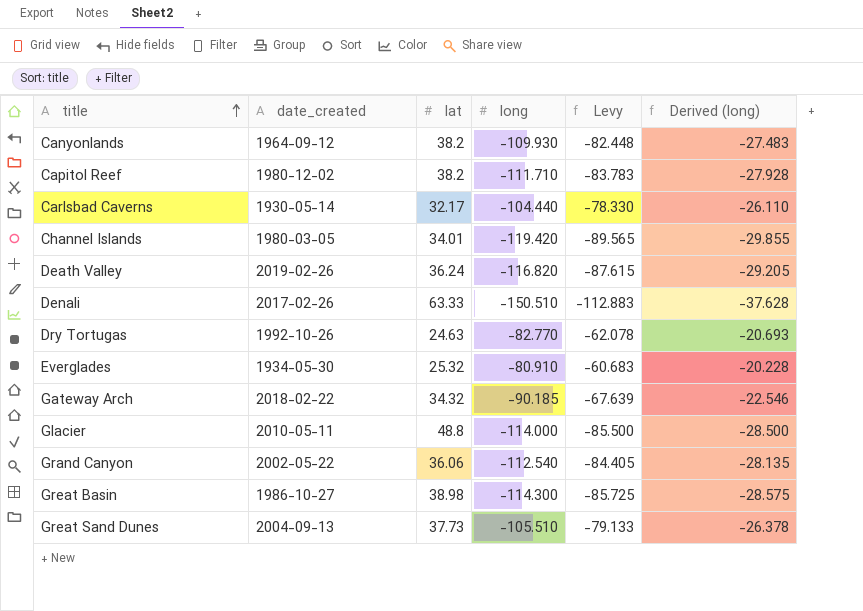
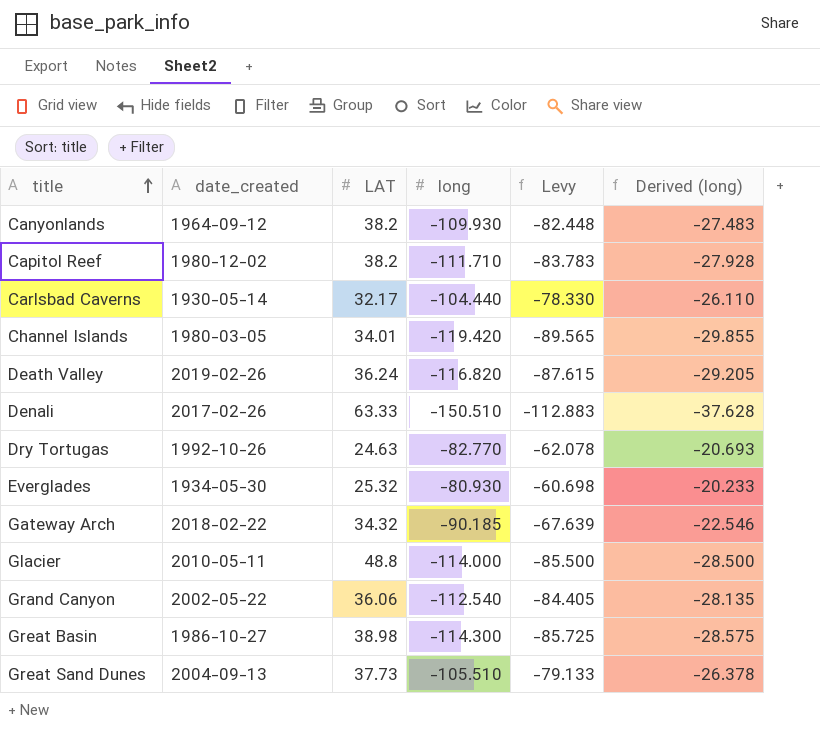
column name: lat -> LAT
Everglades | long: -80.910 -> -80.930
Everglades | Levy: -60.683 -> -60.698
Everglades | Derived (long): -20.228 -> -20.233

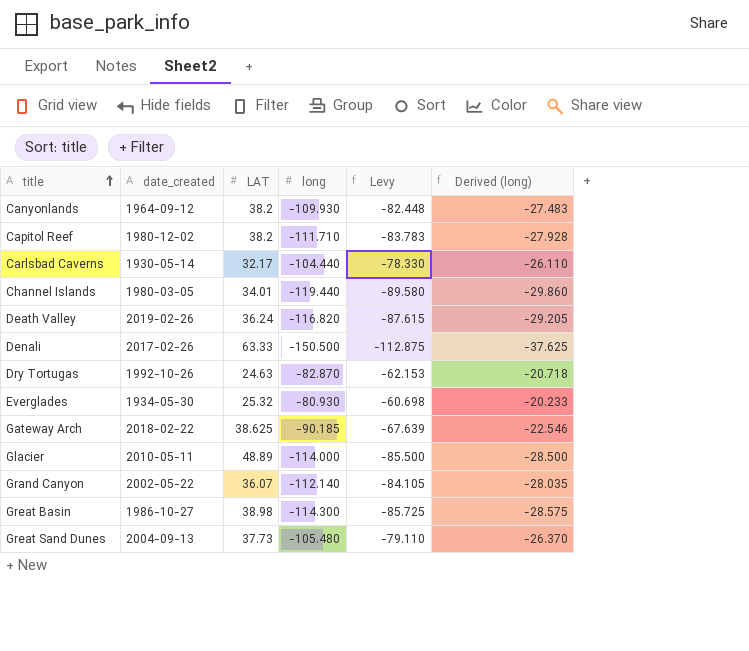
Channel Islands | long: -119.420 -> -119.440
Channel Islands | Levy: -89.565 -> -89.580
Channel Islands | Derived (long): -29.855 -> -29.860
Denali | long: -150.510 -> -150.500
Denali | Levy: -112.883 -> -112.875
Denali | Derived (long): -37.628 -> -37.625
Dry Tortugas | long: -82.770 -> -82.870
Dry Tortugas | Levy: -62.078 -> -62.153
Dry Tortugas | Derived (long): -20.693 -> -20.718
Gateway Arch | LAT: 34.32 -> 38.625
Glacier | LAT: 48.8 -> 48.89
Grand Canyon | LAT: 36.06 -> 36.07
Grand Canyon | long: -112.540 -> -112.140
Grand Canyon | Levy: -84.405 -> -84.105
Grand Canyon | Derived (long): -28.135 -> -28.035
Great Sand Dunes | long: -105.510 -> -105.480
Great Sand Dunes | Levy: -79.133 -> -79.110
Great Sand Dunes | Derived (long): -26.378 -> -26.370

